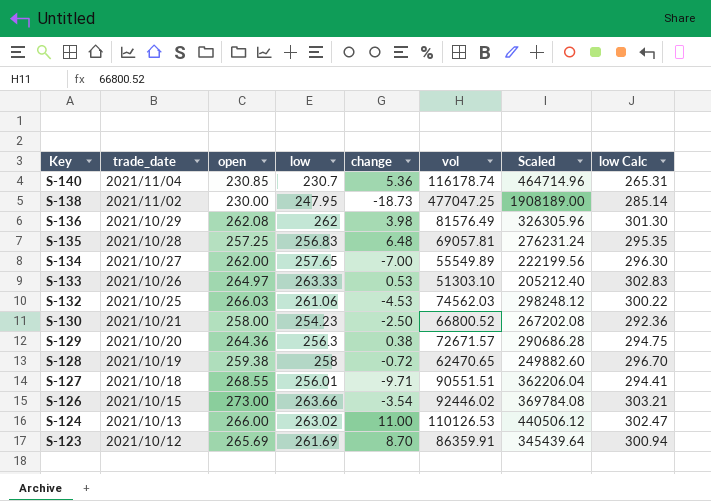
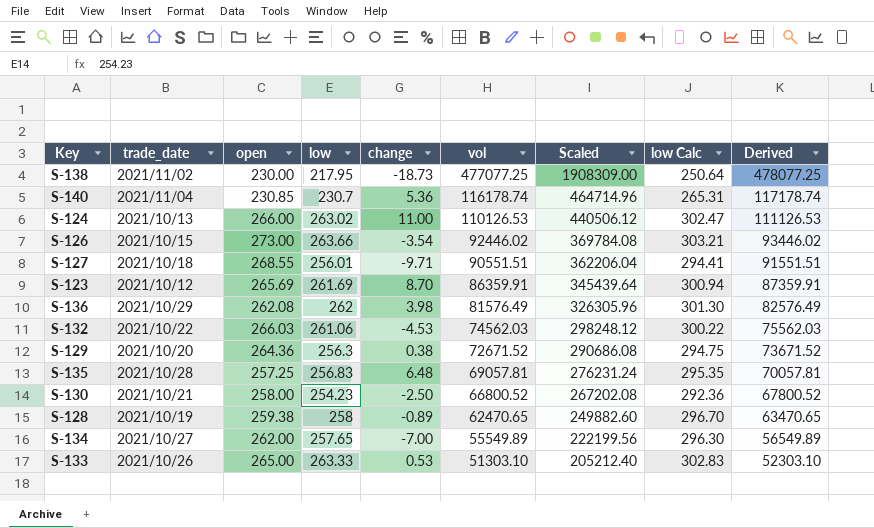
row order: Key descending -> vol descending
column Derived | formula: none -> [vol] + 1000
S-138 | low: 247.95 -> 217.95
S-138 | vol: 477047.25 -> 477077.25
S-138 | Scaled: 1908189.00 -> 1908309.00
S-138 | low Calc: 285.14 -> 250.64
S-132 | trade_date: 2021/10/25 -> 2021/10/22
S-129 | vol: 72671.57 -> 72671.52
S-129 | Scaled: 290686.28 -> 290686.08
S-128 | change: -0.72 -> -0.89
S-133 | open: 264.97 -> 265.00

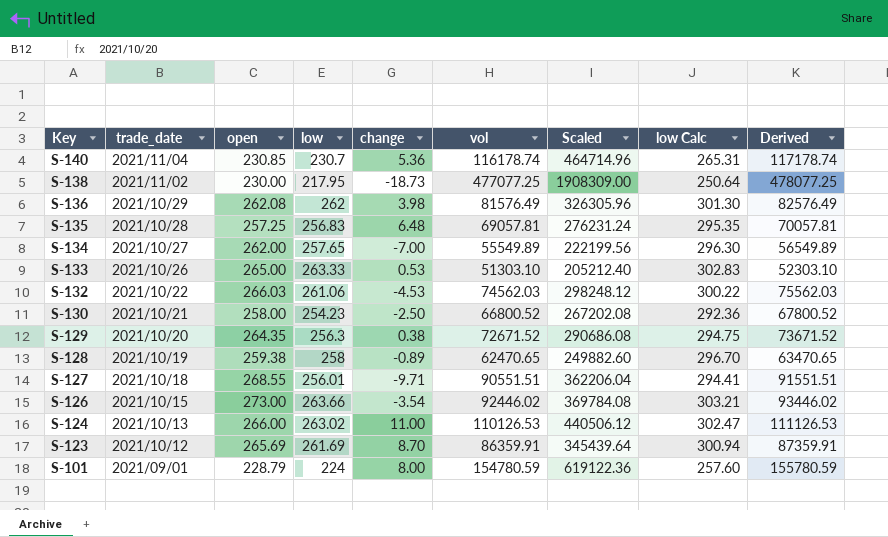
row order: vol descending -> Key descending
S-129 | open: 264.36 -> 264.35
row S-101: none -> 2021/09/01 | 228.79 | 224 | 8.00 | 154780.59 | 619122.36 | 257.60 | 155780.59

